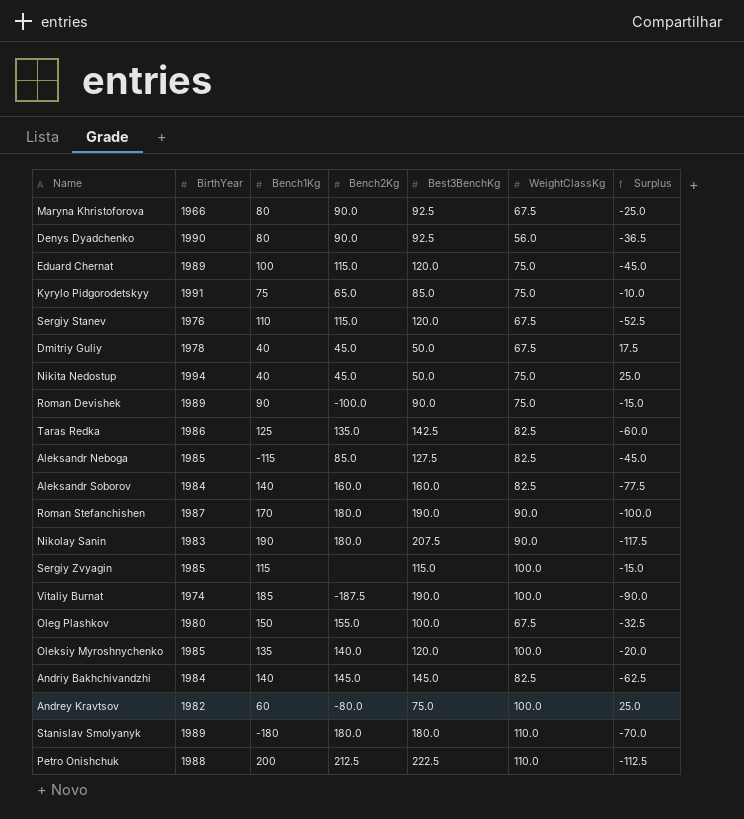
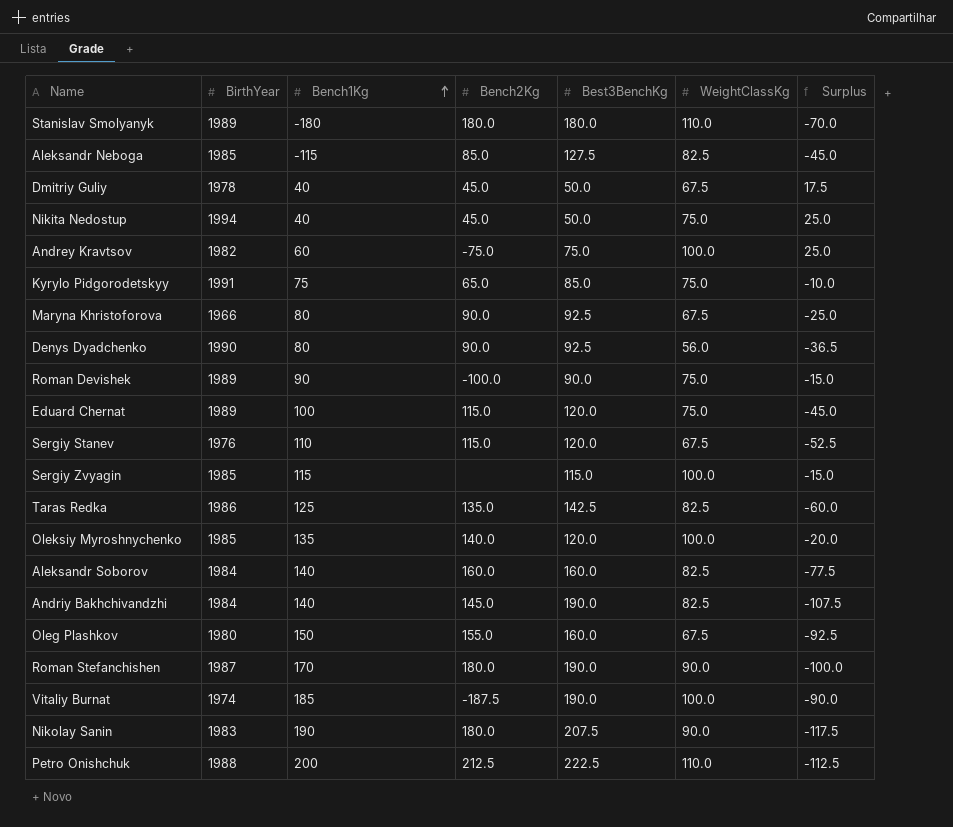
row order: none -> Bench1Kg ascending
Andrey Kravtsov | Bench2Kg: -80.0 -> -75.0
Andriy Bakhchivandzhi | Best3BenchKg: 145.0 -> 190.0
Andriy Bakhchivandzhi | Surplus: -62.5 -> -107.5
Oleg Plashkov | Best3BenchKg: 100.0 -> 160.0
Oleg Plashkov | Surplus: -32.5 -> -92.5

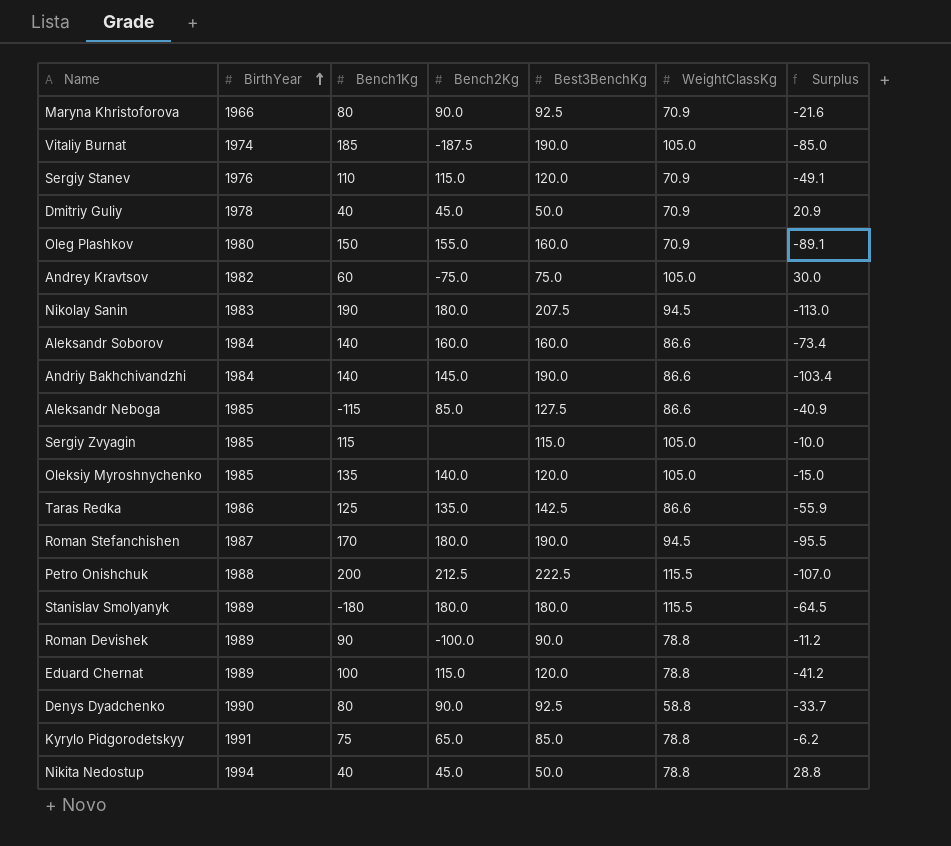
row order: Bench1Kg ascending -> BirthYear ascending
Maryna Khristoforova | WeightClassKg: 67.5 -> 70.9
Maryna Khristoforova | Surplus: -25.0 -> -21.6
Vitaliy Burnat | WeightClassKg: 100.0 -> 105.0
Vitaliy Burnat | Surplus: -90.0 -> -85.0
Sergiy Stanev | WeightClassKg: 67.5 -> 70.9
Sergiy Stanev | Surplus: -52.5 -> -49.1
Dmitriy Guliy | WeightClassKg: 67.5 -> 70.9
Dmitriy Guliy | Surplus: 17.5 -> 20.9
Oleg Plashkov | WeightClassKg: 67.5 -> 70.9
Oleg Plashkov | Surplus: -92.5 -> -89.1
Andrey Kravtsov | WeightClassKg: 100.0 -> 105.0
Andrey Kravtsov | Surplus: 25.0 -> 30.0
Nikolay Sanin | WeightClassKg: 90.0 -> 94.5
Nikolay Sanin | Surplus: -117.5 -> -113.0
Aleksandr Soborov | WeightClassKg: 82.5 -> 86.6
Aleksandr Soborov | Surplus: -77.5 -> -73.4
Andriy Bakhchivandzhi | WeightClassKg: 82.5 -> 86.6
Andriy Bakhchivandzhi | Surplus: -107.5 -> -103.4
Aleksandr Neboga | WeightClassKg: 82.5 -> 86.6
Aleksandr Neboga | Surplus: -45.0 -> -40.9
Sergiy Zvyagin | WeightClassKg: 100.0 -> 105.0
Sergiy Zvyagin | Surplus: -15.0 -> -10.0
Oleksiy Myroshnychenko | WeightClassKg: 100.0 -> 105.0
Oleksiy Myroshnychenko | Surplus: -20.0 -> -15.0
Taras Redka | WeightClassKg: 82.5 -> 86.6
Taras Redka | Surplus: -60.0 -> -55.9
Roman Stefanchishen | WeightClassKg: 90.0 -> 94.5
Roman Stefanchishen | Surplus: -100.0 -> -95.5
Petro Onishchuk | WeightClassKg: 110.0 -> 115.5
Petro Onishchuk | Surplus: -112.5 -> -107.0
Stanislav Smolyanyk | WeightClassKg: 110.0 -> 115.5
Stanislav Smolyanyk | Surplus: -70.0 -> -64.5
Roman Devishek | WeightClassKg: 75.0 -> 78.8
Roman Devishek | Surplus: -15.0 -> -11.2
Eduard Chernat | WeightClassKg: 75.0 -> 78.8
Eduard Chernat | Surplus: -45.0 -> -41.2
Denys Dyadchenko | WeightClassKg: 56.0 -> 58.8
Denys Dyadchenko | Surplus: -36.5 -> -33.7
Kyrylo Pidgorodetskyy | WeightClassKg: 75.0 -> 78.8
Kyrylo Pidgorodetskyy | Surplus: -10.0 -> -6.2
Nikita Nedostup | WeightClassKg: 75.0 -> 78.8
Nikita Nedostup | Surplus: 25.0 -> 28.8

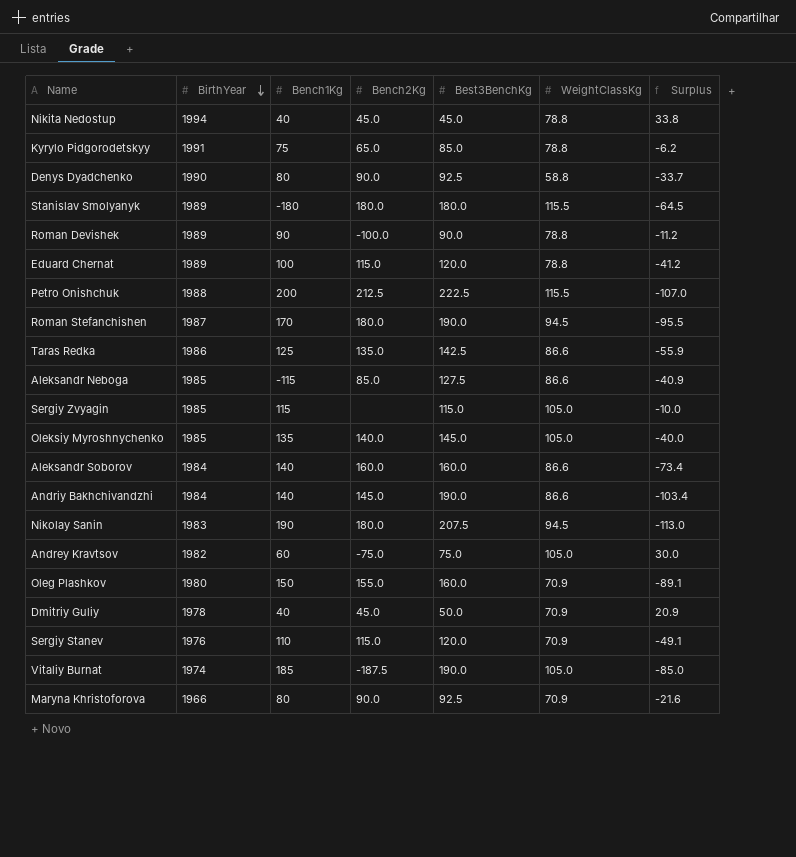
row order: BirthYear ascending -> BirthYear descending
Nikita Nedostup | Best3BenchKg: 50.0 -> 45.0
Nikita Nedostup | Surplus: 28.8 -> 33.8
Oleksiy Myroshnychenko | Best3BenchKg: 120.0 -> 145.0
Oleksiy Myroshnychenko | Surplus: -15.0 -> -40.0

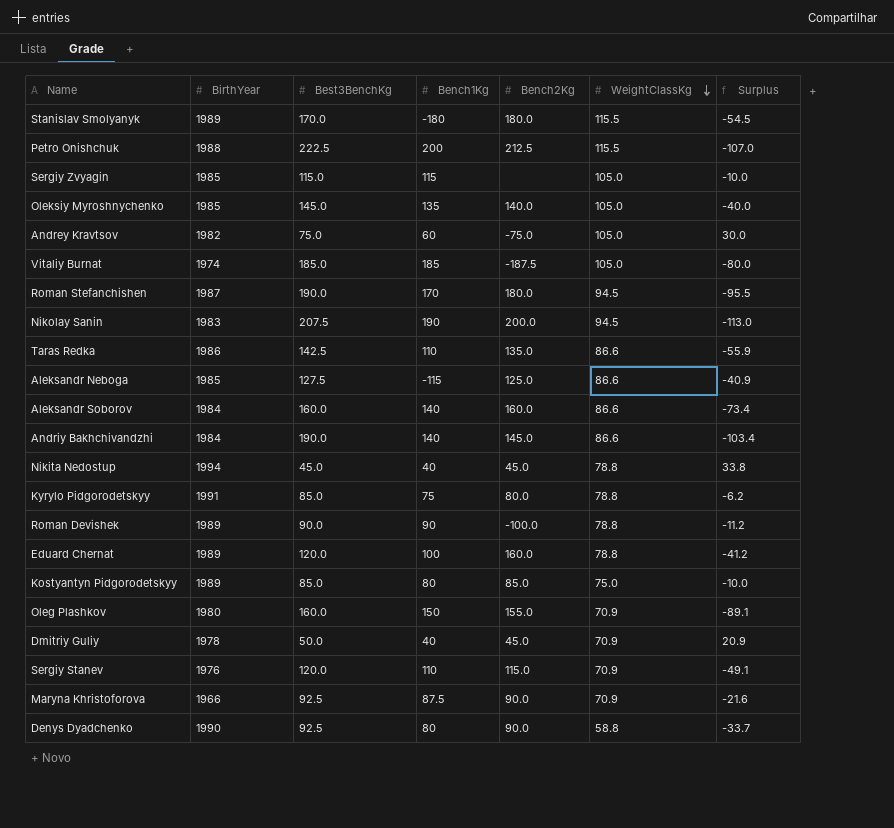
row order: BirthYear descending -> WeightClassKg descending
column Best3BenchKg | position: 5 -> 3
Stanislav Smolyanyk | Best3BenchKg: 180.0 -> 170.0
Stanislav Smolyanyk | Surplus: -64.5 -> -54.5
Vitaliy Burnat | Best3BenchKg: 190.0 -> 185.0
Vitaliy Burnat | Surplus: -85.0 -> -80.0
Nikolay Sanin | Bench2Kg: 180.0 -> 200.0
Taras Redka | Bench1Kg: 125 -> 110
Aleksandr Neboga | Bench2Kg: 85.0 -> 125.0
Kyrylo Pidgorodetskyy | Bench2Kg: 65.0 -> 80.0
Eduard Chernat | Bench2Kg: 115.0 -> 160.0
row Kostyantyn Pidgorodetskyy: none -> 1989 | 85.0 | 80 | 85.0 | 75.0 | -10.0
Maryna Khristoforova | Bench1Kg: 80 -> 87.5

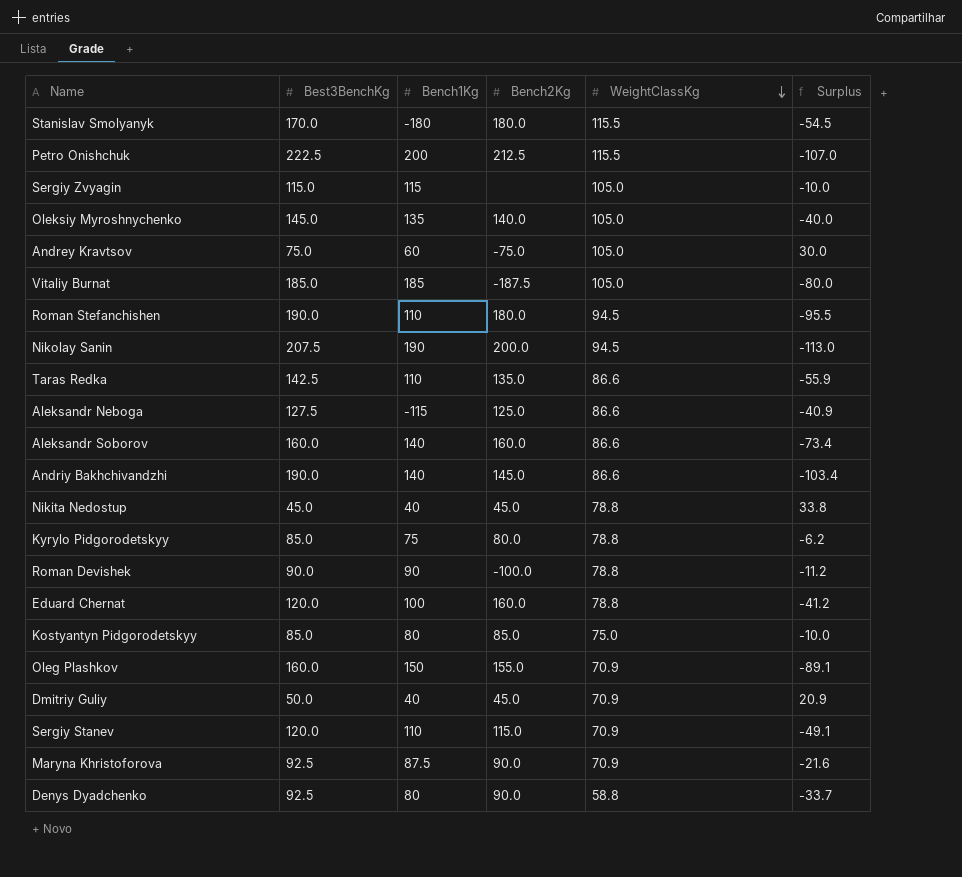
column BirthYear | position: 2 -> none
Roman Stefanchishen | Bench1Kg: 170 -> 110

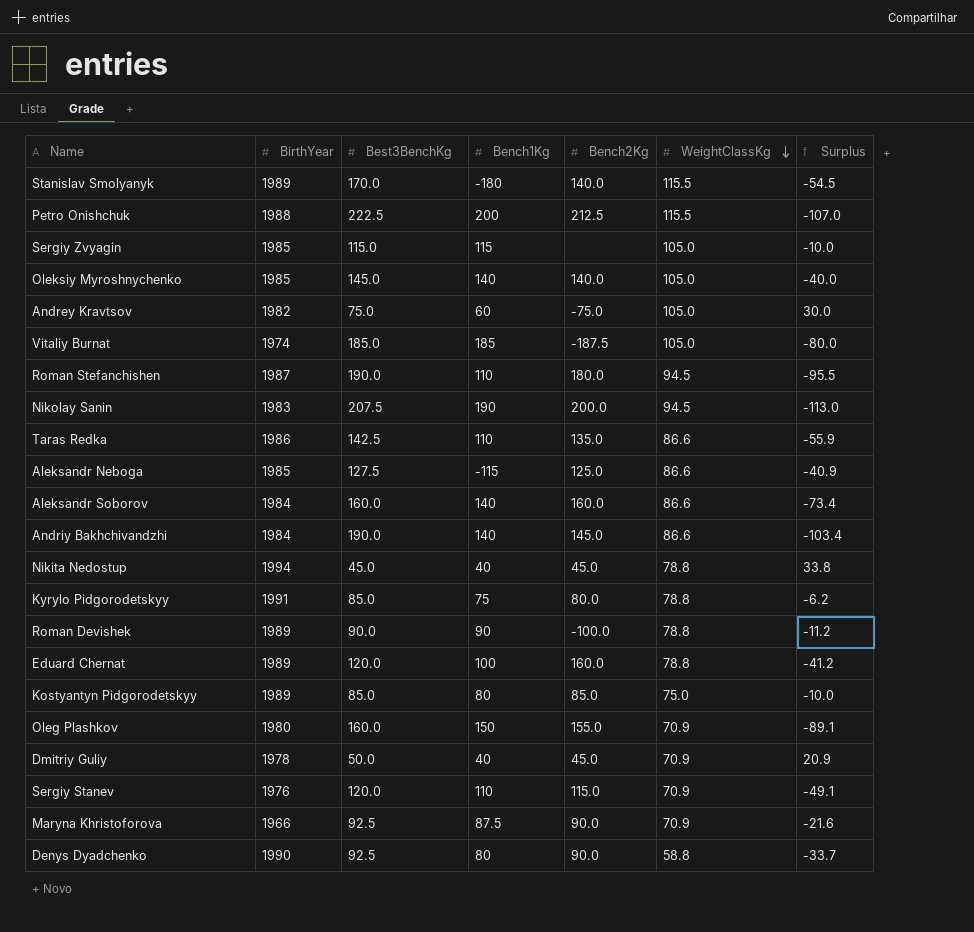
column BirthYear | position: none -> 2
Stanislav Smolyanyk | Bench2Kg: 180.0 -> 140.0
Oleksiy Myroshnychenko | Bench1Kg: 135 -> 140

